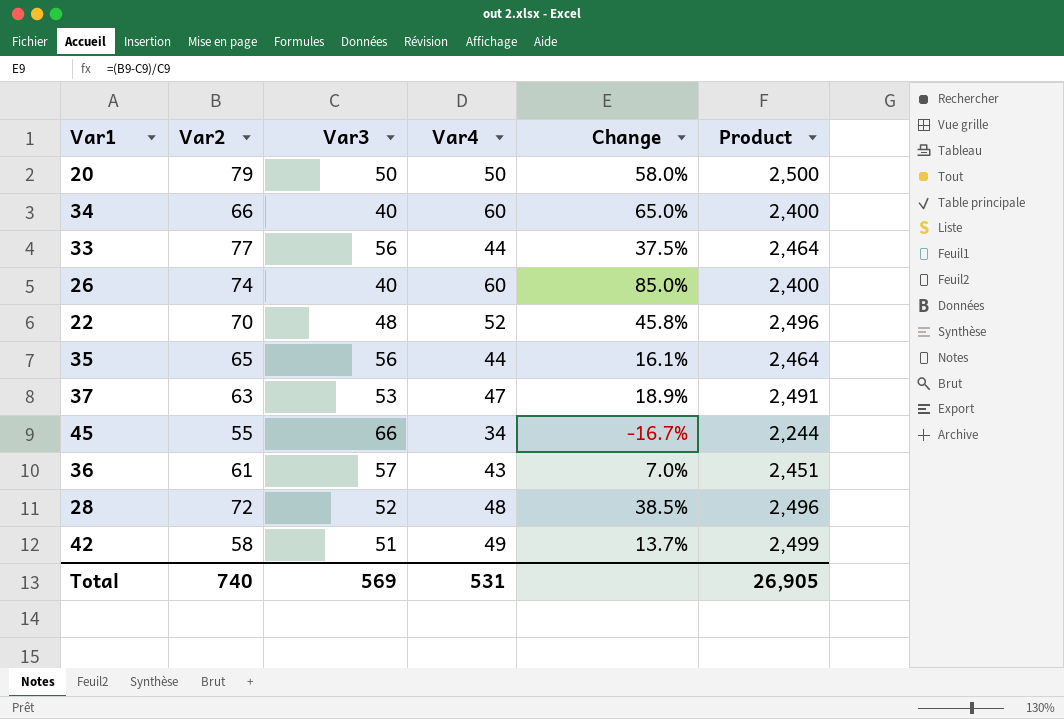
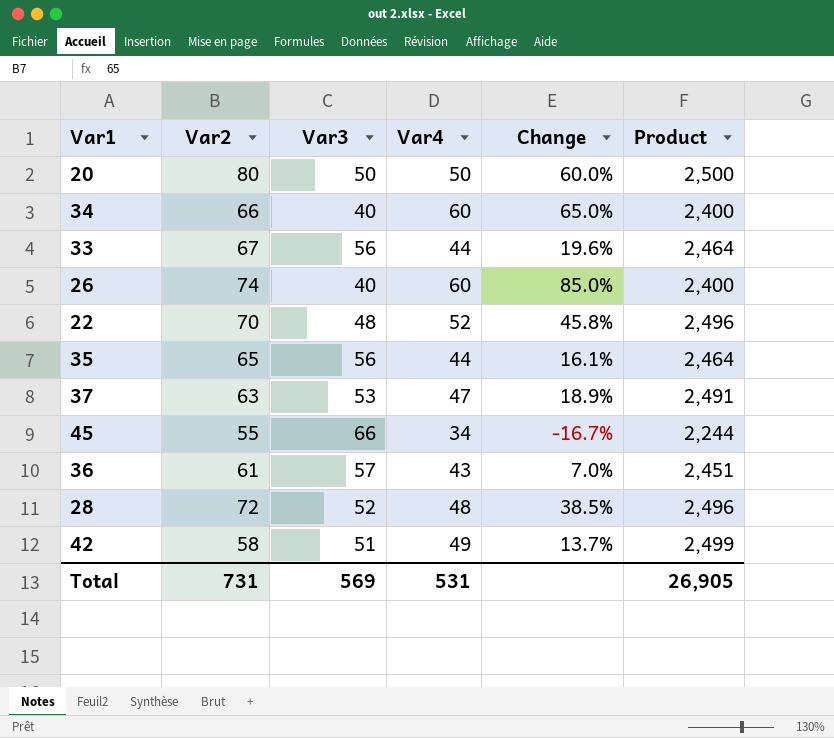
20 | Var2: 79 -> 80
20 | Change: 58.0% -> 60.0%
33 | Var2: 77 -> 67
33 | Change: 37.5% -> 19.6%
Total | Var2: 740 -> 731

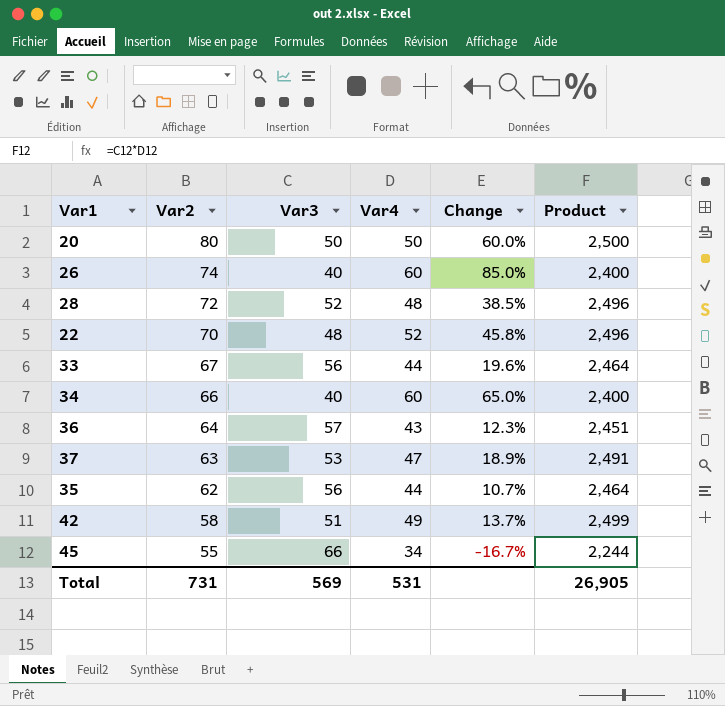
row order: none -> Var2 descending
36 | Var2: 61 -> 64
36 | Change: 7.0% -> 12.3%
35 | Var2: 65 -> 62
35 | Change: 16.1% -> 10.7%

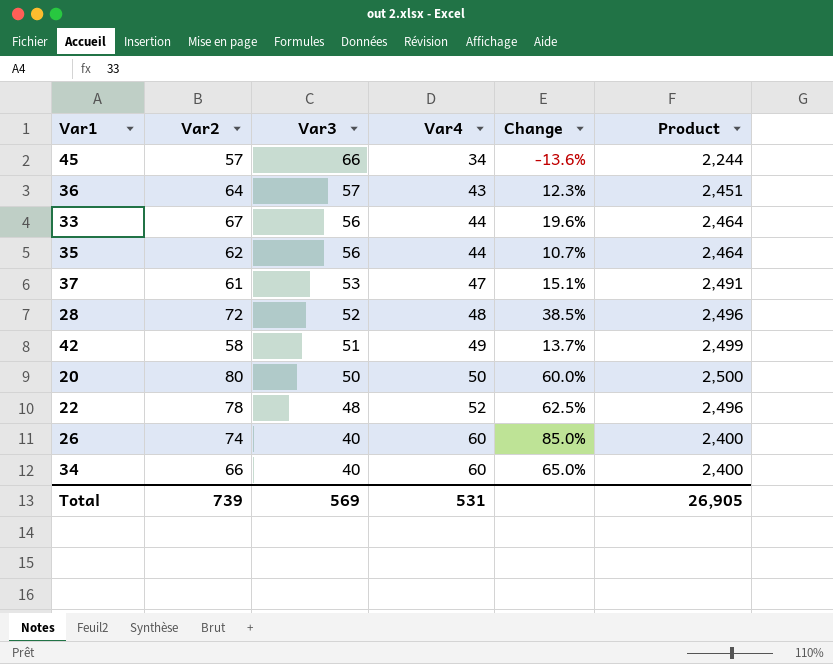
row order: Var2 descending -> Var3 descending
45 | Var2: 55 -> 57
45 | Change: -16.7% -> -13.6%
37 | Var2: 63 -> 61
37 | Change: 18.9% -> 15.1%
22 | Var2: 70 -> 78
22 | Change: 45.8% -> 62.5%
Total | Var2: 731 -> 739

